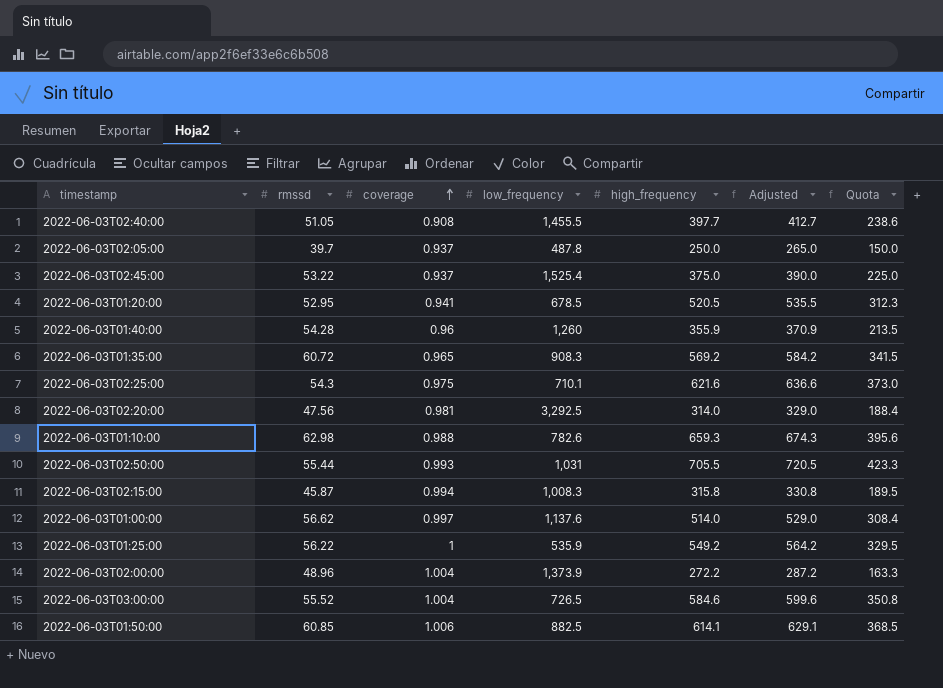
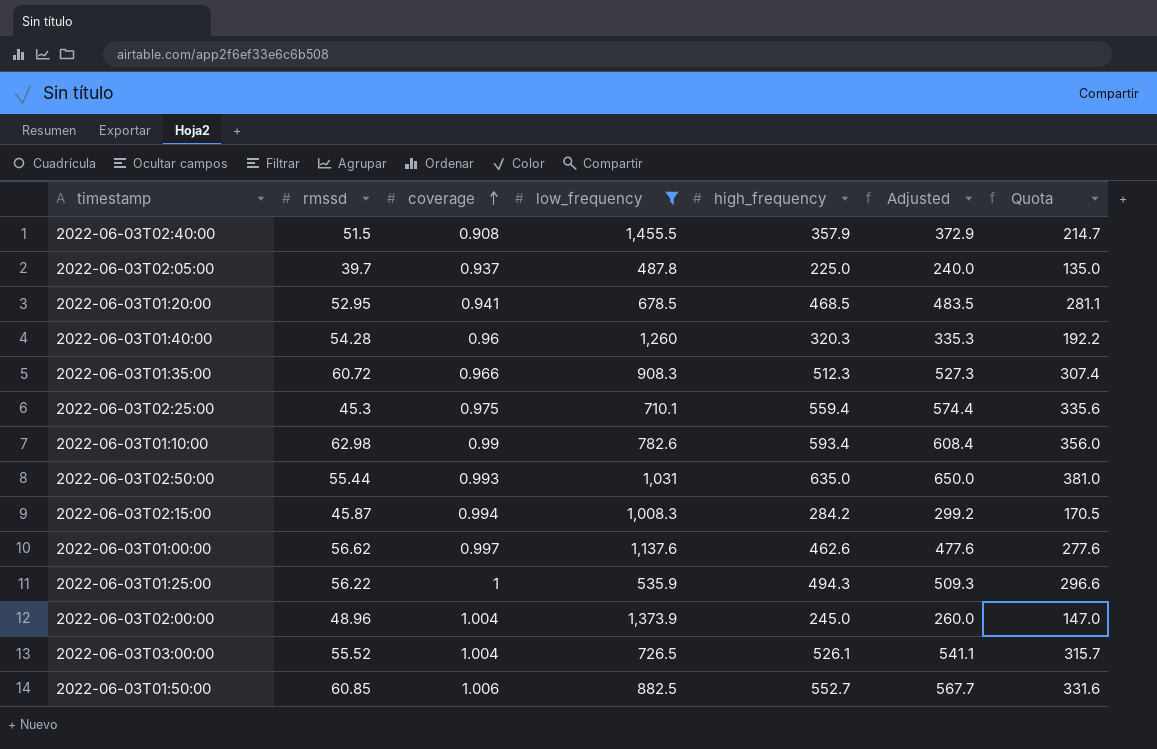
filter: none -> low_frequency <= 1,455.5
2022-06-03T02:40:00 | rmssd: 51.05 -> 51.5
2022-06-03T02:40:00 | high_frequency: 397.7 -> 357.9
2022-06-03T02:40:00 | Adjusted: 412.7 -> 372.9
2022-06-03T02:40:00 | Quota: 238.6 -> 214.7
2022-06-03T02:05:00 | high_frequency: 250.0 -> 225.0
2022-06-03T02:05:00 | Adjusted: 265.0 -> 240.0
2022-06-03T02:05:00 | Quota: 150.0 -> 135.0
2022-06-03T01:20:00 | high_frequency: 520.5 -> 468.5
2022-06-03T01:20:00 | Adjusted: 535.5 -> 483.5
2022-06-03T01:20:00 | Quota: 312.3 -> 281.1
2022-06-03T01:40:00 | high_frequency: 355.9 -> 320.3
2022-06-03T01:40:00 | Adjusted: 370.9 -> 335.3
2022-06-03T01:40:00 | Quota: 213.5 -> 192.2
2022-06-03T01:35:00 | coverage: 0.965 -> 0.966
2022-06-03T01:35:00 | high_frequency: 569.2 -> 512.3
2022-06-03T01:35:00 | Adjusted: 584.2 -> 527.3
2022-06-03T01:35:00 | Quota: 341.5 -> 307.4
2022-06-03T02:25:00 | rmssd: 54.3 -> 45.3
2022-06-03T02:25:00 | high_frequency: 621.6 -> 559.4
2022-06-03T02:25:00 | Adjusted: 636.6 -> 574.4
2022-06-03T02:25:00 | Quota: 373.0 -> 335.6
2022-06-03T01:10:00 | coverage: 0.988 -> 0.99
2022-06-03T01:10:00 | high_frequency: 659.3 -> 593.4
2022-06-03T01:10:00 | Adjusted: 674.3 -> 608.4
2022-06-03T01:10:00 | Quota: 395.6 -> 356.0
2022-06-03T02:50:00 | high_frequency: 705.5 -> 635.0
2022-06-03T02:50:00 | Adjusted: 720.5 -> 650.0
2022-06-03T02:50:00 | Quota: 423.3 -> 381.0
2022-06-03T02:15:00 | high_frequency: 315.8 -> 284.2
2022-06-03T02:15:00 | Adjusted: 330.8 -> 299.2
2022-06-03T02:15:00 | Quota: 189.5 -> 170.5
2022-06-03T01:00:00 | high_frequency: 514.0 -> 462.6
2022-06-03T01:00:00 | Adjusted: 529.0 -> 477.6
2022-06-03T01:00:00 | Quota: 308.4 -> 277.6
2022-06-03T01:25:00 | high_frequency: 549.2 -> 494.3
2022-06-03T01:25:00 | Adjusted: 564.2 -> 509.3
2022-06-03T01:25:00 | Quota: 329.5 -> 296.6
2022-06-03T02:00:00 | high_frequency: 272.2 -> 245.0
2022-06-03T02:00:00 | Adjusted: 287.2 -> 260.0
2022-06-03T02:00:00 | Quota: 163.3 -> 147.0
2022-06-03T03:00:00 | high_frequency: 584.6 -> 526.1
2022-06-03T03:00:00 | Adjusted: 599.6 -> 541.1
2022-06-03T03:00:00 | Quota: 350.8 -> 315.7
2022-06-03T01:50:00 | high_frequency: 614.1 -> 552.7
2022-06-03T01:50:00 | Adjusted: 629.1 -> 567.7
2022-06-03T01:50:00 | Quota: 368.5 -> 331.6

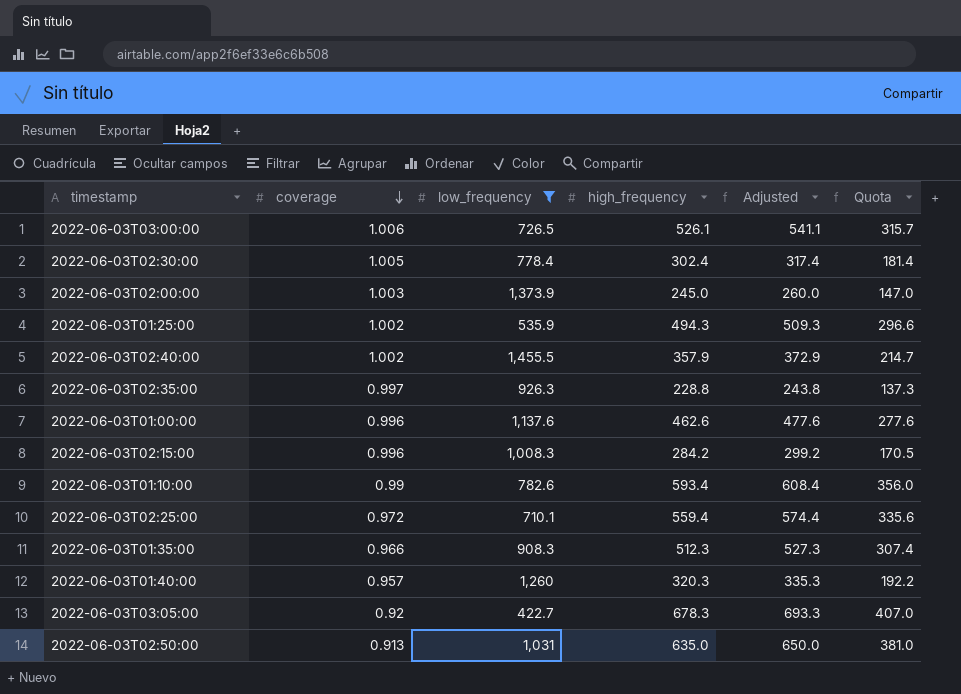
row order: coverage ascending -> coverage descending
column rmssd | position: 2 -> none
row 2022-06-03T02:05:00: 39.7 | 0.937 | 487.8 | 225.0 | 240.0 | 135.0 -> none
row 2022-06-03T01:20:00: 52.95 | 0.941 | 678.5 | 468.5 | 483.5 | 281.1 -> none
row 2022-06-03T01:50:00: 60.85 | 1.006 | 882.5 | 552.7 | 567.7 | 331.6 -> none
2022-06-03T03:00:00 | coverage: 1.004 -> 1.006
row 2022-06-03T02:30:00: none -> 1.005 | 778.4 | 302.4 | 317.4 | 181.4
2022-06-03T02:00:00 | coverage: 1.004 -> 1.003
2022-06-03T01:25:00 | coverage: 1 -> 1.002
2022-06-03T02:40:00 | coverage: 0.908 -> 1.002
row 2022-06-03T02:35:00: none -> 0.997 | 926.3 | 228.8 | 243.8 | 137.3
2022-06-03T01:00:00 | coverage: 0.997 -> 0.996
2022-06-03T02:15:00 | coverage: 0.994 -> 0.996
2022-06-03T02:25:00 | coverage: 0.975 -> 0.972
2022-06-03T01:40:00 | coverage: 0.96 -> 0.957
row 2022-06-03T03:05:00: none -> 0.92 | 422.7 | 678.3 | 693.3 | 407.0
2022-06-03T02:50:00 | coverage: 0.993 -> 0.913

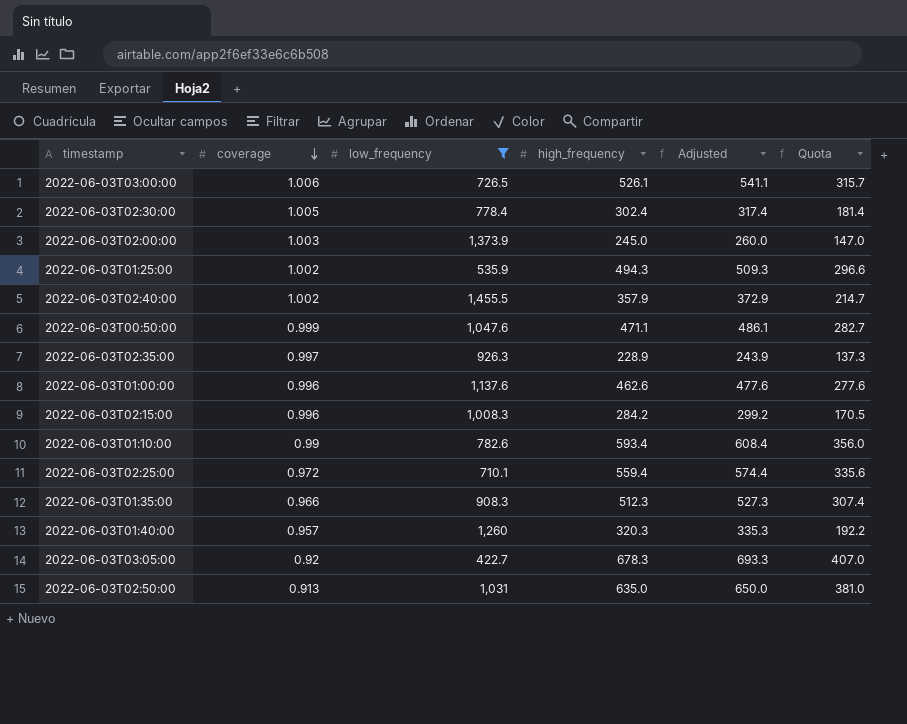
row 2022-06-03T00:50:00: none -> 0.999 | 1,047.6 | 471.1 | 486.1 | 282.7
2022-06-03T02:35:00 | high_frequency: 228.8 -> 228.9
2022-06-03T02:35:00 | Adjusted: 243.8 -> 243.9

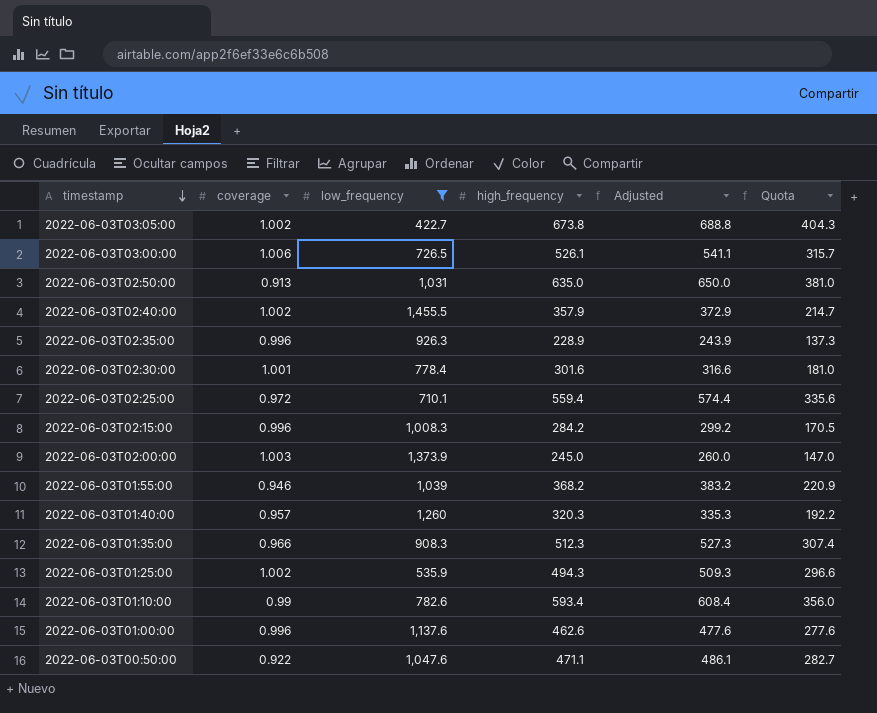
row order: coverage descending -> timestamp descending
2022-06-03T03:05:00 | coverage: 0.92 -> 1.002
2022-06-03T03:05:00 | high_frequency: 678.3 -> 673.8
2022-06-03T03:05:00 | Adjusted: 693.3 -> 688.8
2022-06-03T03:05:00 | Quota: 407.0 -> 404.3
2022-06-03T02:35:00 | coverage: 0.997 -> 0.996
2022-06-03T02:30:00 | coverage: 1.005 -> 1.001
2022-06-03T02:30:00 | high_frequency: 302.4 -> 301.6
2022-06-03T02:30:00 | Adjusted: 317.4 -> 316.6
2022-06-03T02:30:00 | Quota: 181.4 -> 181.0
row 2022-06-03T01:55:00: none -> 0.946 | 1,039 | 368.2 | 383.2 | 220.9
2022-06-03T00:50:00 | coverage: 0.999 -> 0.922

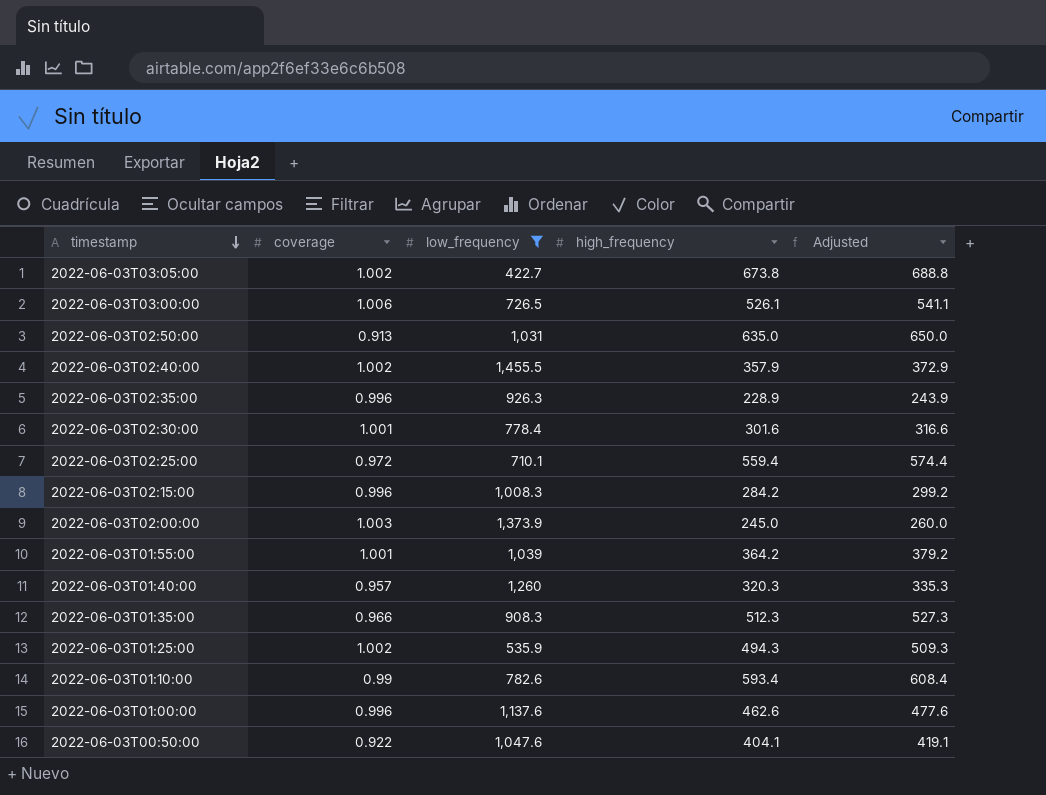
column Quota | formula: [high_frequency] * 0.6 -> none
2022-06-03T01:55:00 | coverage: 0.946 -> 1.001
2022-06-03T01:55:00 | high_frequency: 368.2 -> 364.2
2022-06-03T01:55:00 | Adjusted: 383.2 -> 379.2
2022-06-03T00:50:00 | high_frequency: 471.1 -> 404.1
2022-06-03T00:50:00 | Adjusted: 486.1 -> 419.1

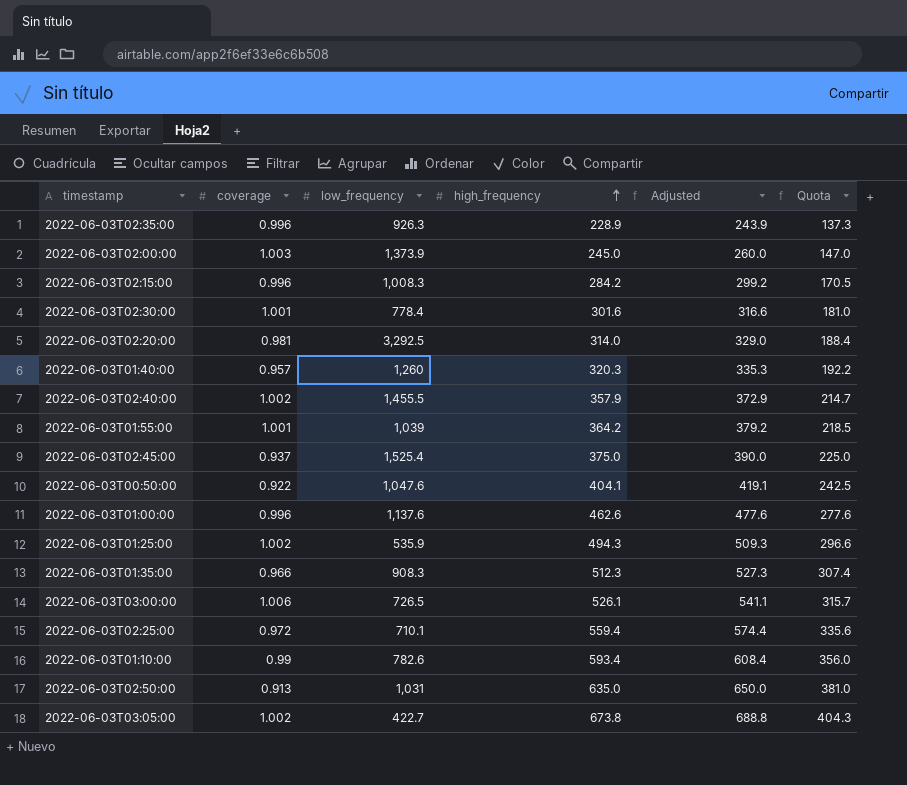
filter: low_frequency <= 1,455.5 -> none
row order: timestamp descending -> high_frequency ascending
column Quota | formula: none -> [high_frequency] * 0.6

